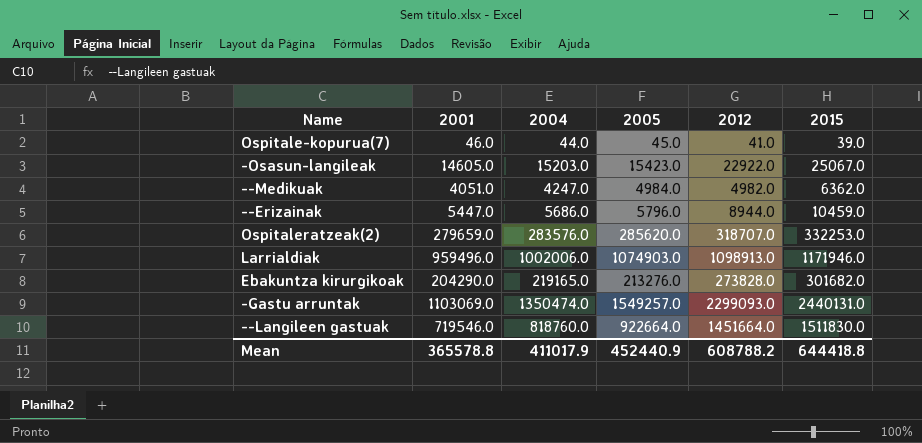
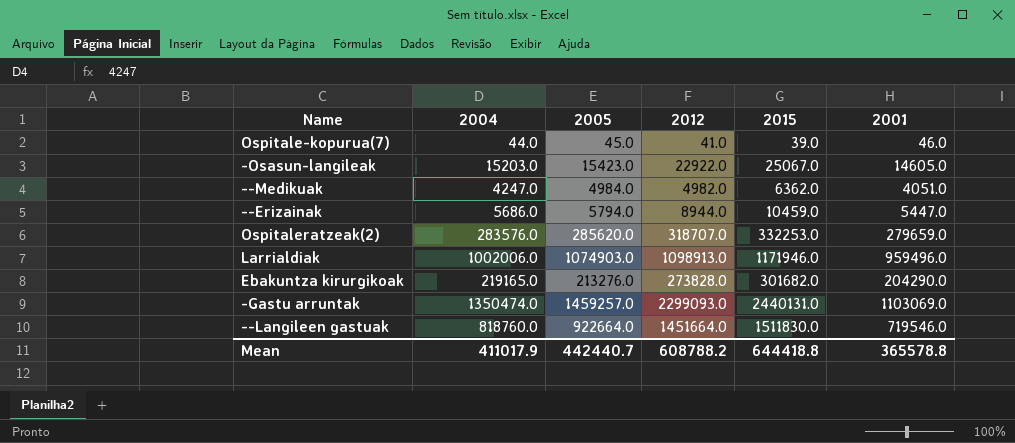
column 2001 | position: 2 -> 6
--Erizainak | 2005: 5796.0 -> 5794.0
-Gastu arruntak | 2005: 1549257.0 -> 1459257.0
Mean | 2005: 452440.9 -> 442440.7

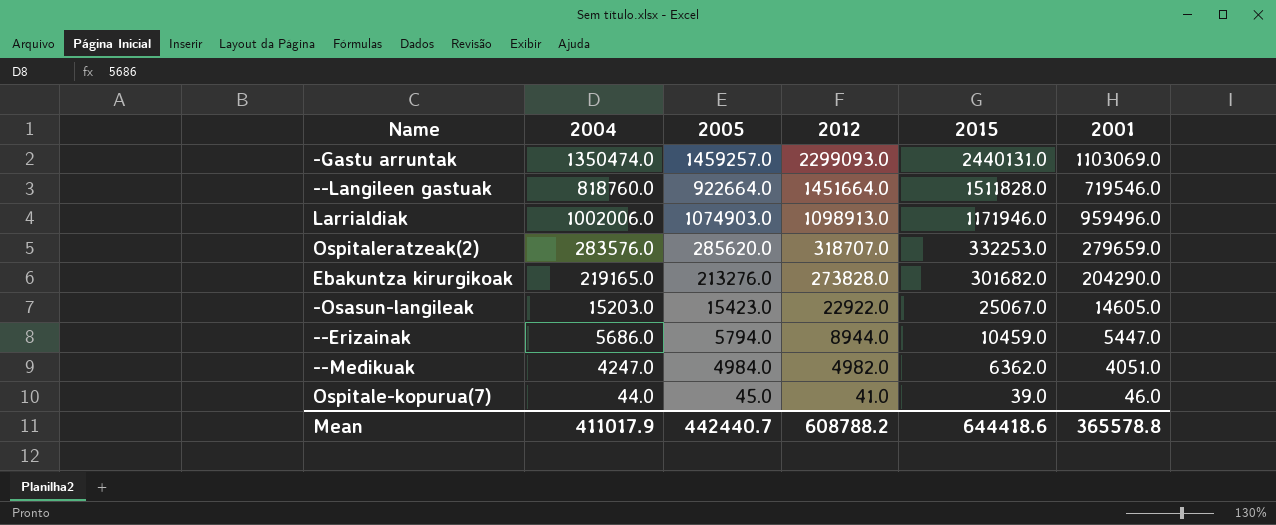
row order: none -> 2012 descending
--Langileen gastuak | 2015: 1511830.0 -> 1511828.0
Mean | 2015: 644418.8 -> 644418.6

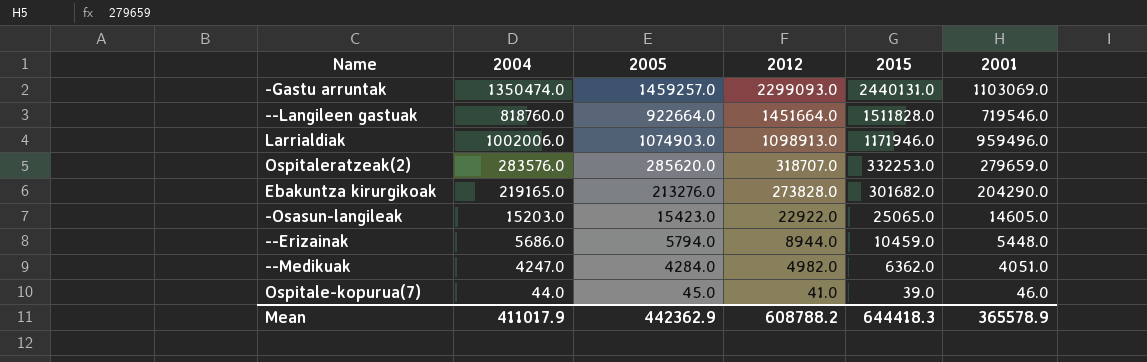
-Osasun-langileak | 2015: 25067.0 -> 25065.0
--Erizainak | 2001: 5447.0 -> 5448.0
--Medikuak | 2005: 4984.0 -> 4284.0
Mean | 2005: 442440.7 -> 442362.9
Mean | 2015: 644418.6 -> 644418.3
Mean | 2001: 365578.8 -> 365578.9

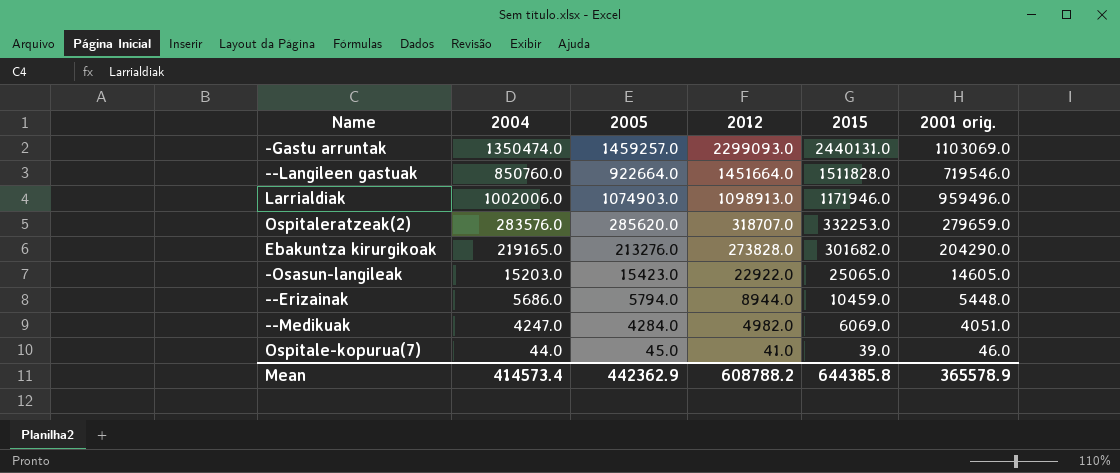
column name: 2001 -> 2001 orig.
--Langileen gastuak | 2004: 818760.0 -> 850760.0
--Medikuak | 2015: 6362.0 -> 6069.0
Mean | 2004: 411017.9 -> 414573.4
Mean | 2015: 644418.3 -> 644385.8

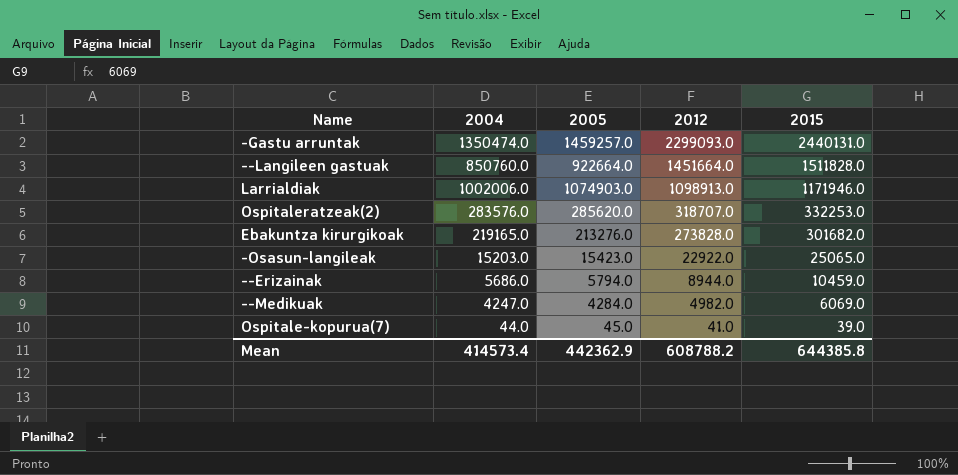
column 2001 orig. | position: 6 -> none

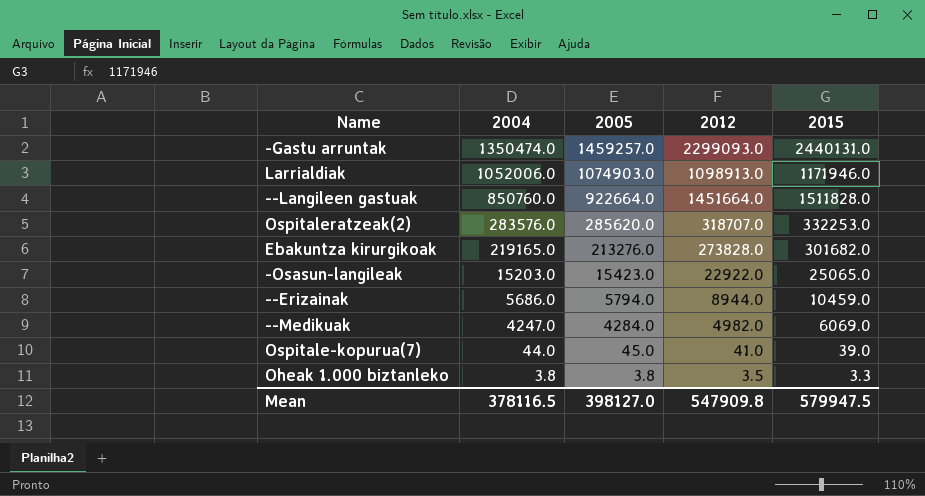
row order: 2012 descending -> 2004 descending
Larrialdiak | 2004: 1002006.0 -> 1052006.0
row Oheak 1.000 biztanleko: none -> 3.8 | 3.8 | 3.5 | 3.3
Mean | 2004: 414573.4 -> 378116.5
Mean | 2005: 442362.9 -> 398127.0
Mean | 2012: 608788.2 -> 547909.8
Mean | 2015: 644385.8 -> 579947.5

